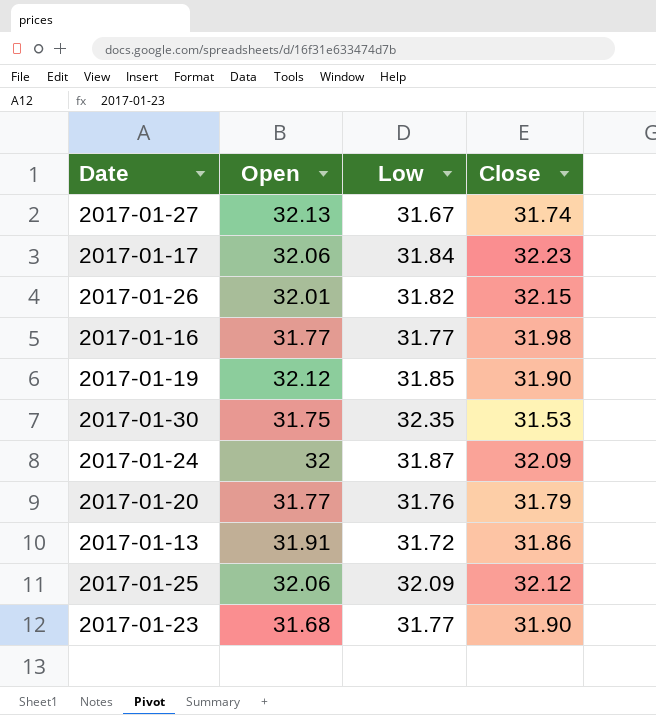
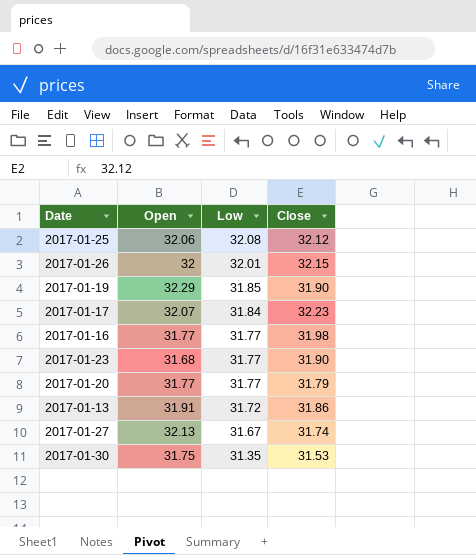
row order: none -> Low descending
row 2017-01-24: 32 | 31.87 | 32.09 -> none
2017-01-25 | Low: 32.09 -> 32.08
2017-01-26 | Open: 32.01 -> 32
2017-01-26 | Low: 31.82 -> 32.01
2017-01-19 | Open: 32.12 -> 32.29
2017-01-17 | Open: 32.06 -> 32.07
2017-01-20 | Low: 31.76 -> 31.77
2017-01-30 | Low: 32.35 -> 31.35

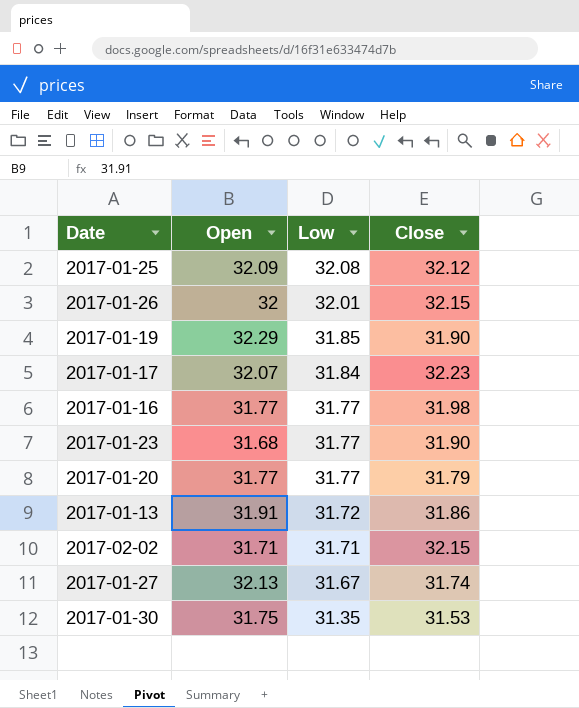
2017-01-25 | Open: 32.06 -> 32.09
row 2017-02-02: none -> 31.71 | 31.71 | 32.15

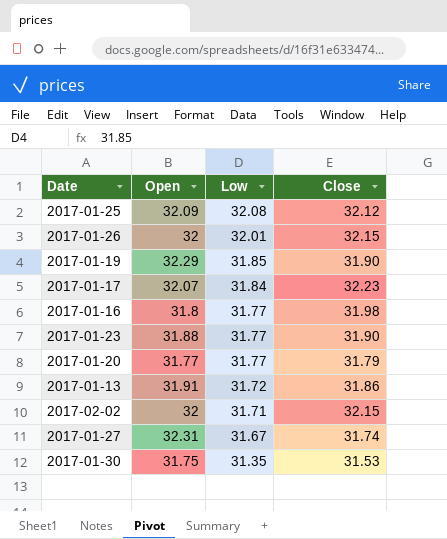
2017-01-16 | Open: 31.77 -> 31.8
2017-01-23 | Open: 31.68 -> 31.88
2017-02-02 | Open: 31.71 -> 32
2017-01-27 | Open: 32.13 -> 32.31

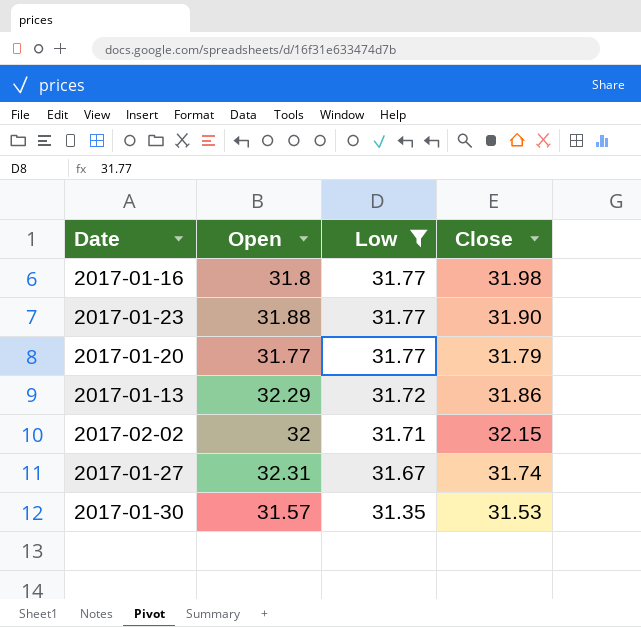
filter: none -> Low <= 31.77
2017-01-13 | Open: 31.91 -> 32.29
2017-01-30 | Open: 31.75 -> 31.57

